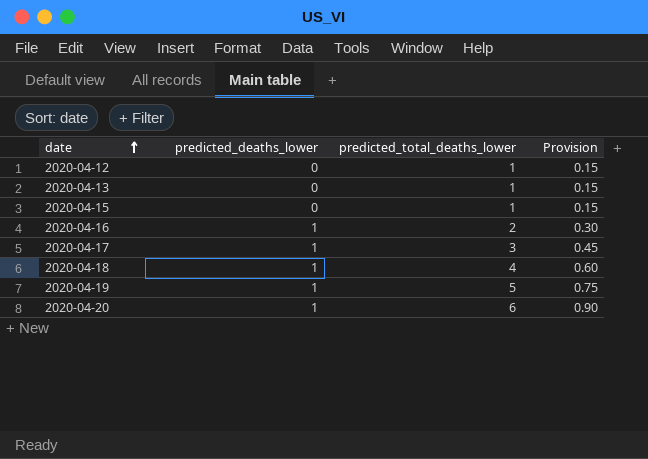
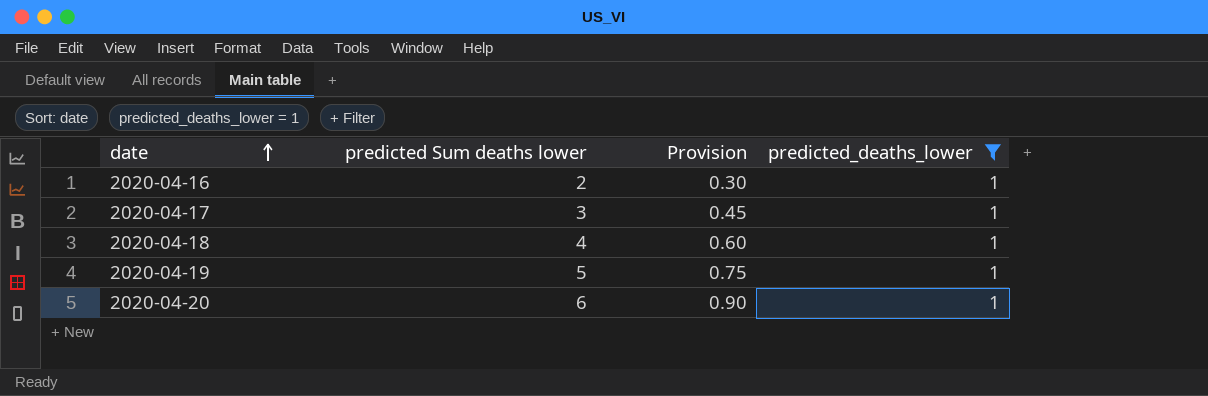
filter: none -> predicted_deaths_lower = 1
column name: predicted_total_deaths_lower -> predicted Sum deaths lower
column predicted_deaths_lower | position: 2 -> 4

